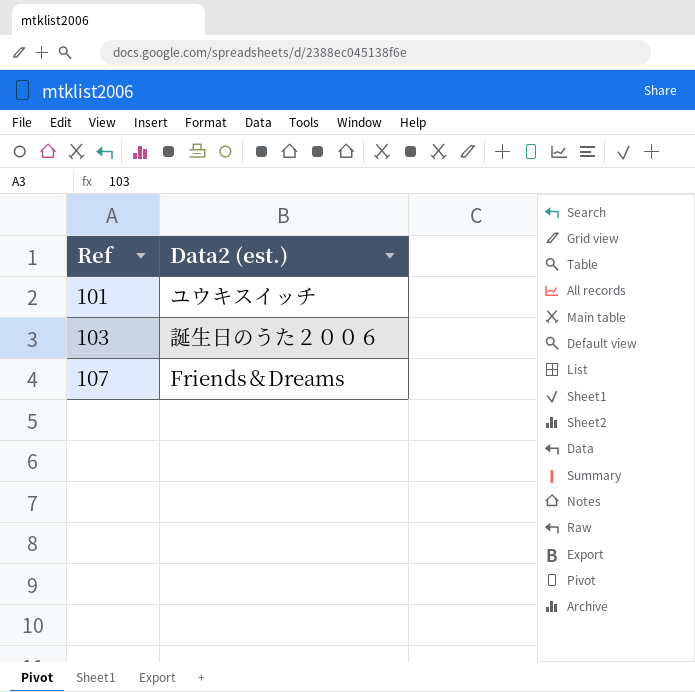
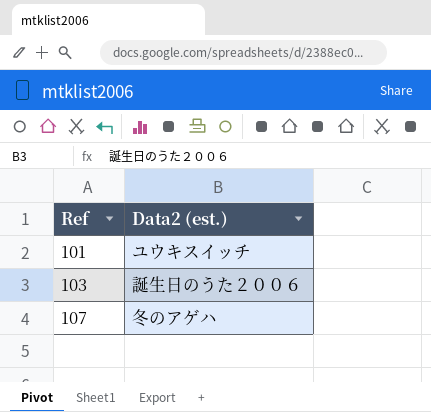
107 | Data2 (est.): Friends＆Dreams -> 冬のアゲハ

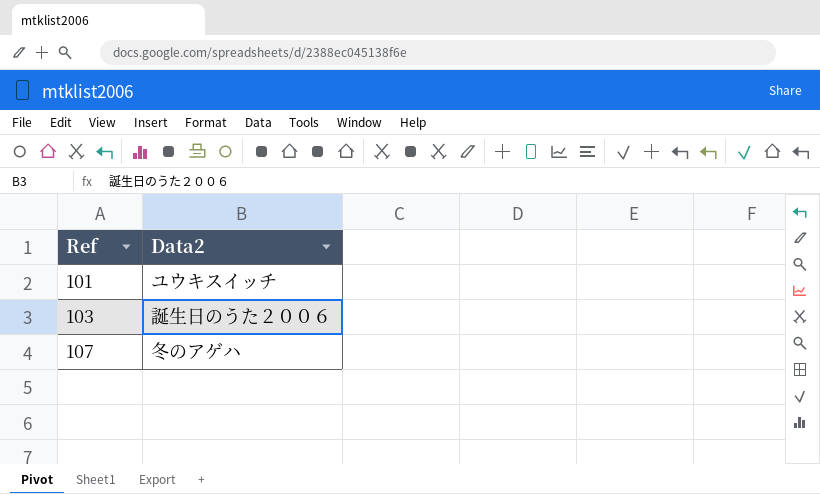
column name: Data2 (est.) -> Data2

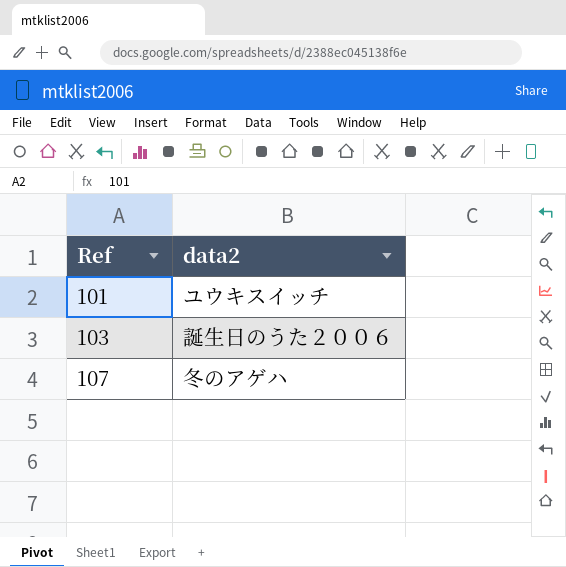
column name: Data2 -> data2

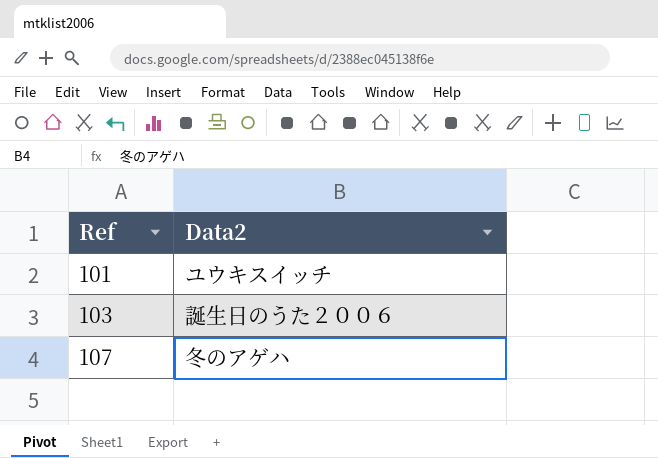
column name: data2 -> Data2

